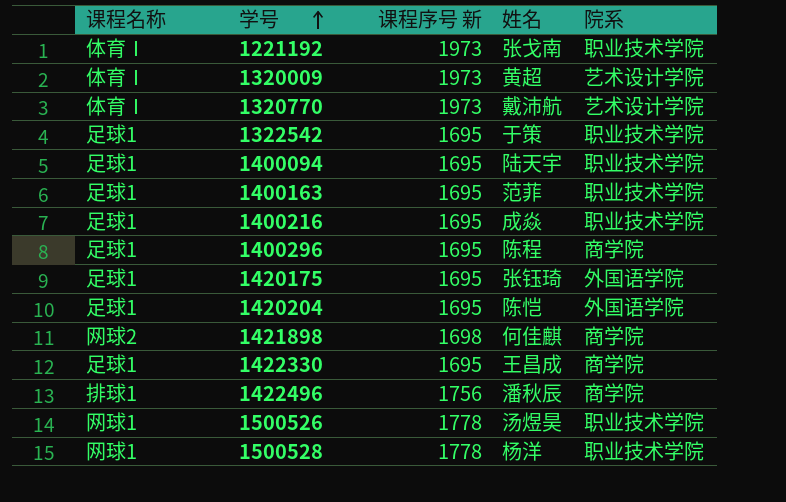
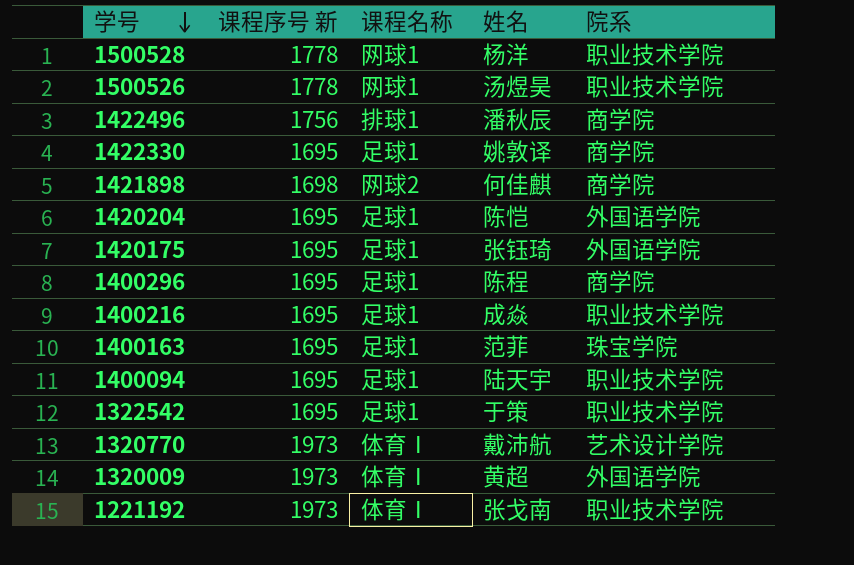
row order: 学号 ascending -> 学号 descending
column 课程名称 | position: 1 -> 3
1422330 | 姓名: 王昌成 -> 姚敦译
1400163 | 院系: 职业技术学院 -> 珠宝学院
1320009 | 院系: 艺术设计学院 -> 外国语学院

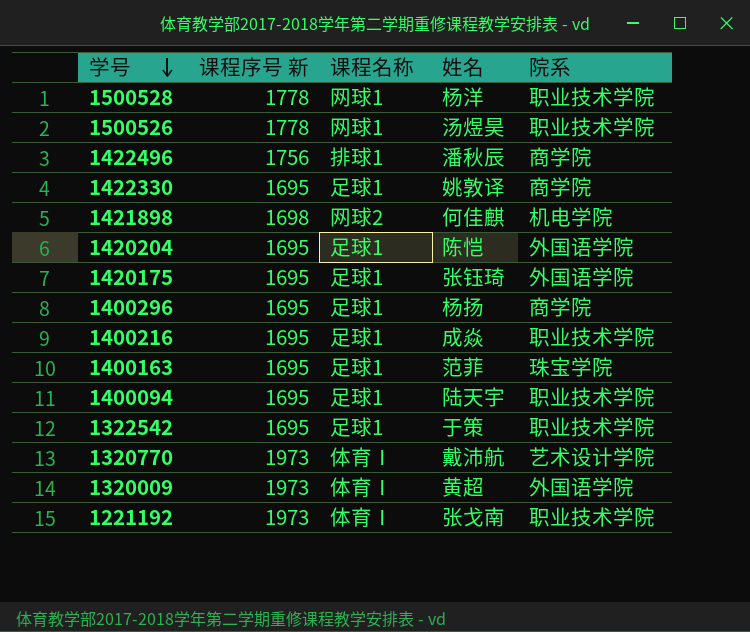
1421898 | 院系: 商学院 -> 机电学院
1400296 | 姓名: 陈程 -> 杨扬

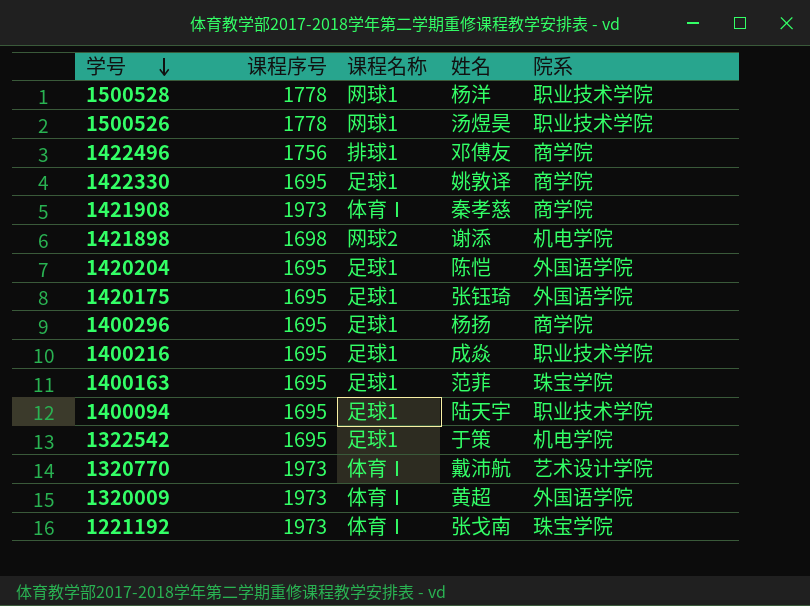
column name: 课程序号 新 -> 课程序号
1422496 | 姓名: 潘秋辰 -> 邓傅友
row 1421908: none -> 1973 | 体育Ⅰ | 秦孝慈 | 商学院
1421898 | 姓名: 何佳麒 -> 谢添
1322542 | 院系: 职业技术学院 -> 机电学院
1221192 | 院系: 职业技术学院 -> 珠宝学院

